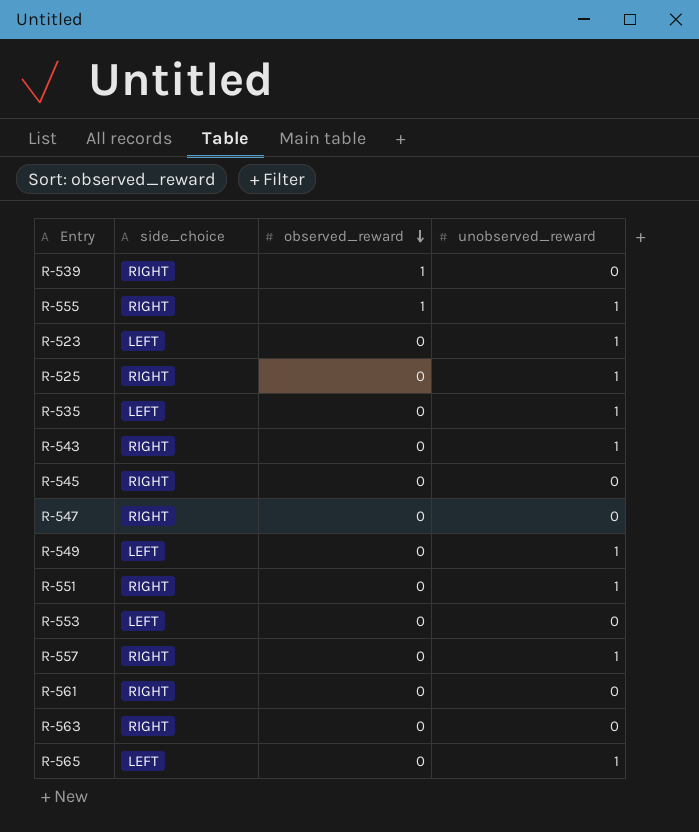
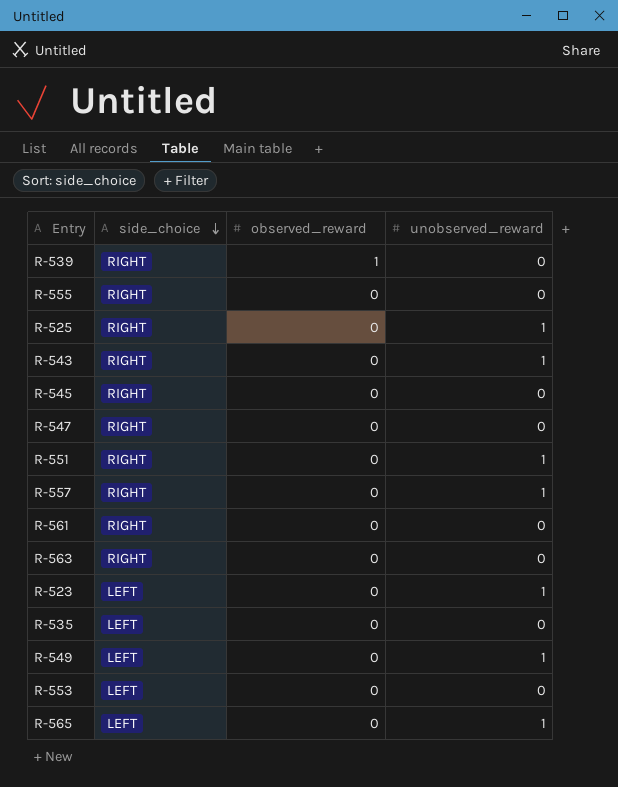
row order: observed_reward descending -> side_choice descending
R-555 | observed_reward: 1 -> 0
R-555 | unobserved_reward: 1 -> 0
R-535 | unobserved_reward: 1 -> 0

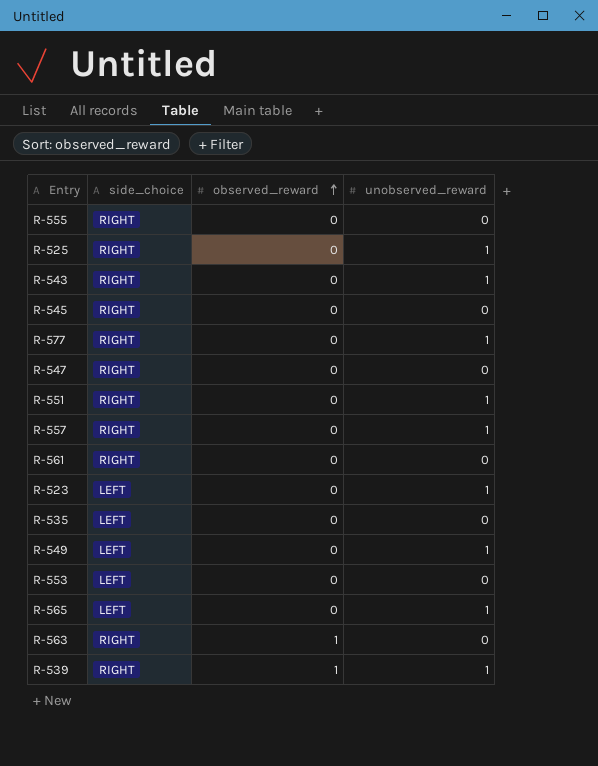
row order: side_choice descending -> observed_reward ascending
row R-577: none -> RIGHT | 0 | 1
R-563 | observed_reward: 0 -> 1
R-539 | unobserved_reward: 0 -> 1

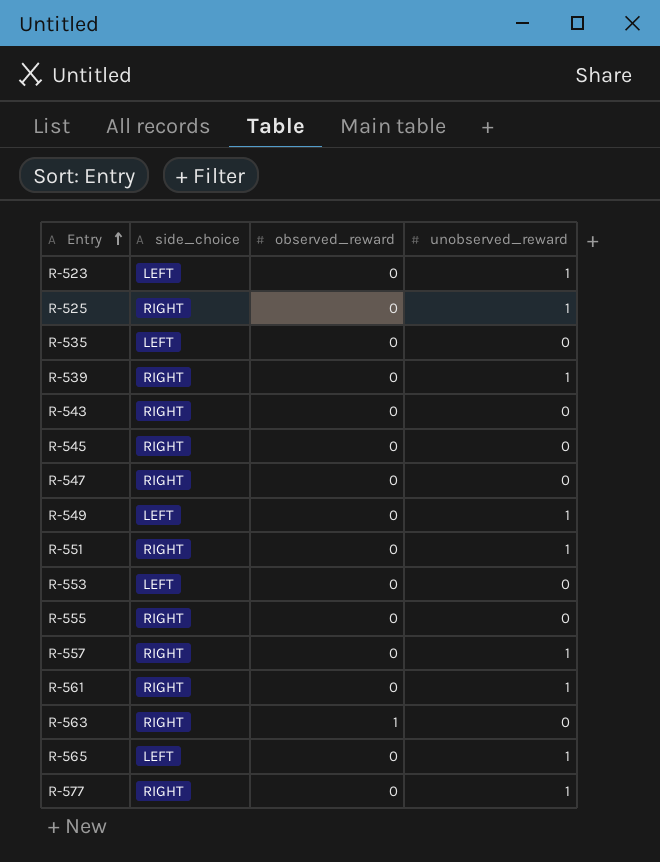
row order: observed_reward ascending -> Entry ascending
R-539 | observed_reward: 1 -> 0
R-543 | unobserved_reward: 1 -> 0
R-561 | unobserved_reward: 0 -> 1

